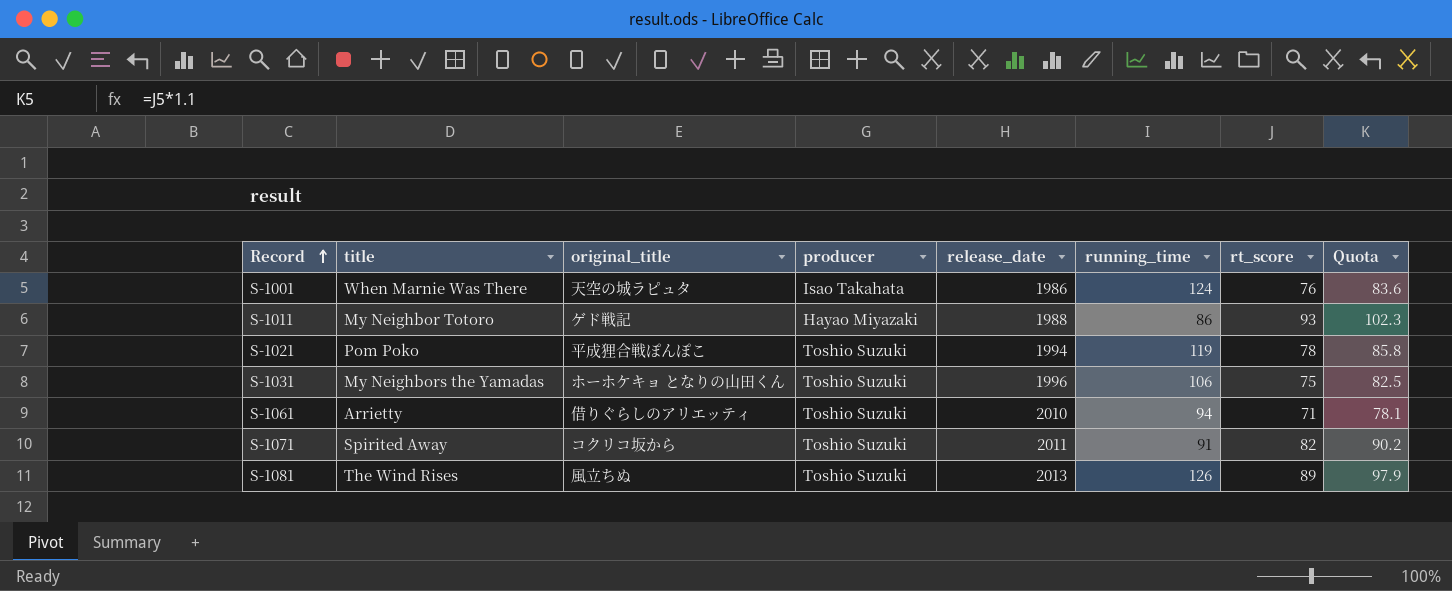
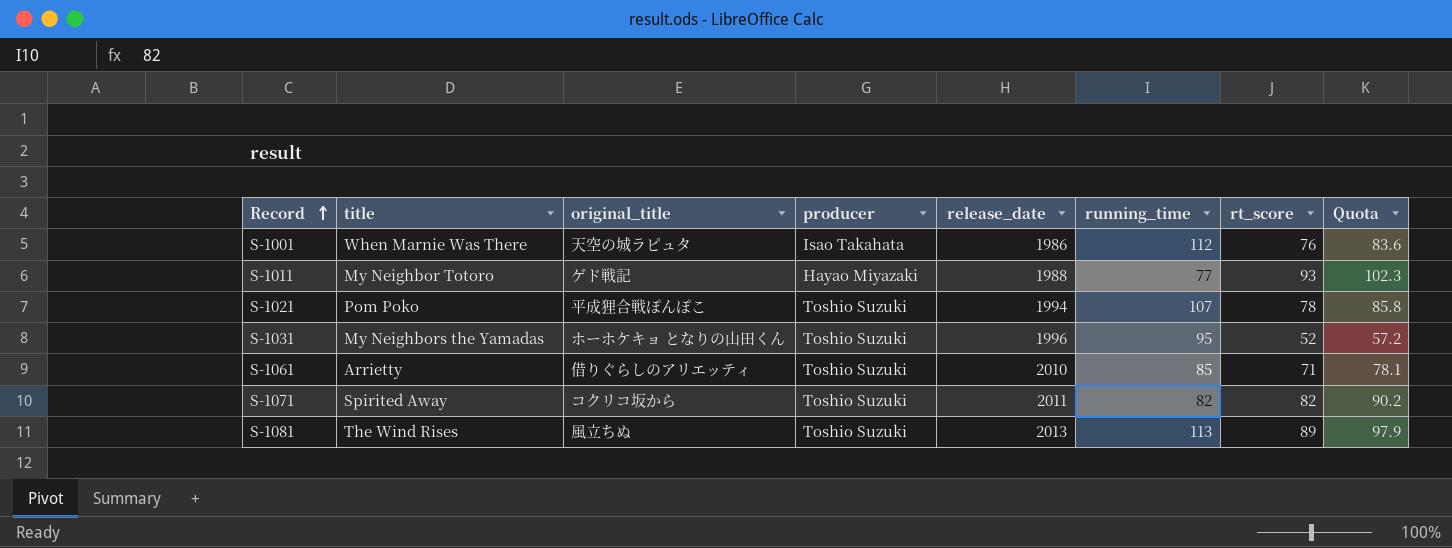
S-1001 | running_time: 124 -> 112
S-1011 | running_time: 86 -> 77
S-1021 | running_time: 119 -> 107
S-1031 | running_time: 106 -> 95
S-1031 | rt_score: 75 -> 52
S-1031 | Quota: 82.5 -> 57.2
S-1061 | running_time: 94 -> 85
S-1071 | running_time: 91 -> 82
S-1081 | running_time: 126 -> 113

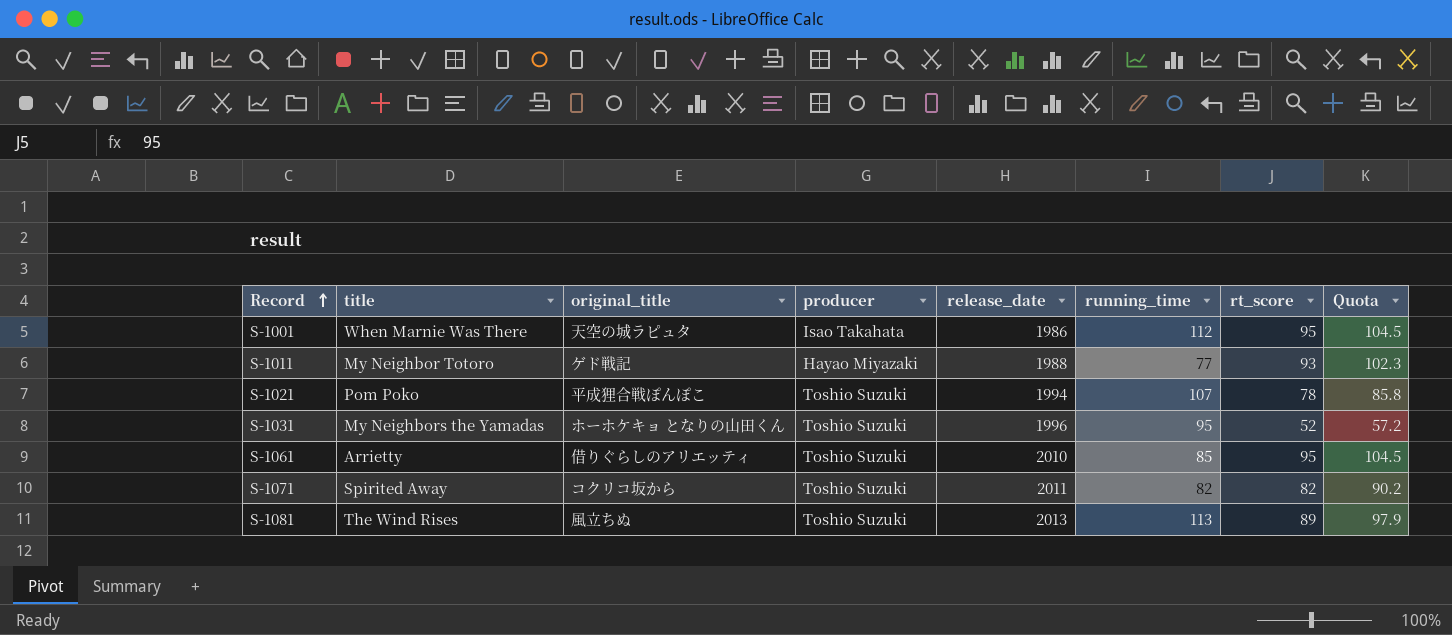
S-1001 | rt_score: 76 -> 95
S-1001 | Quota: 83.6 -> 104.5
S-1061 | rt_score: 71 -> 95
S-1061 | Quota: 78.1 -> 104.5

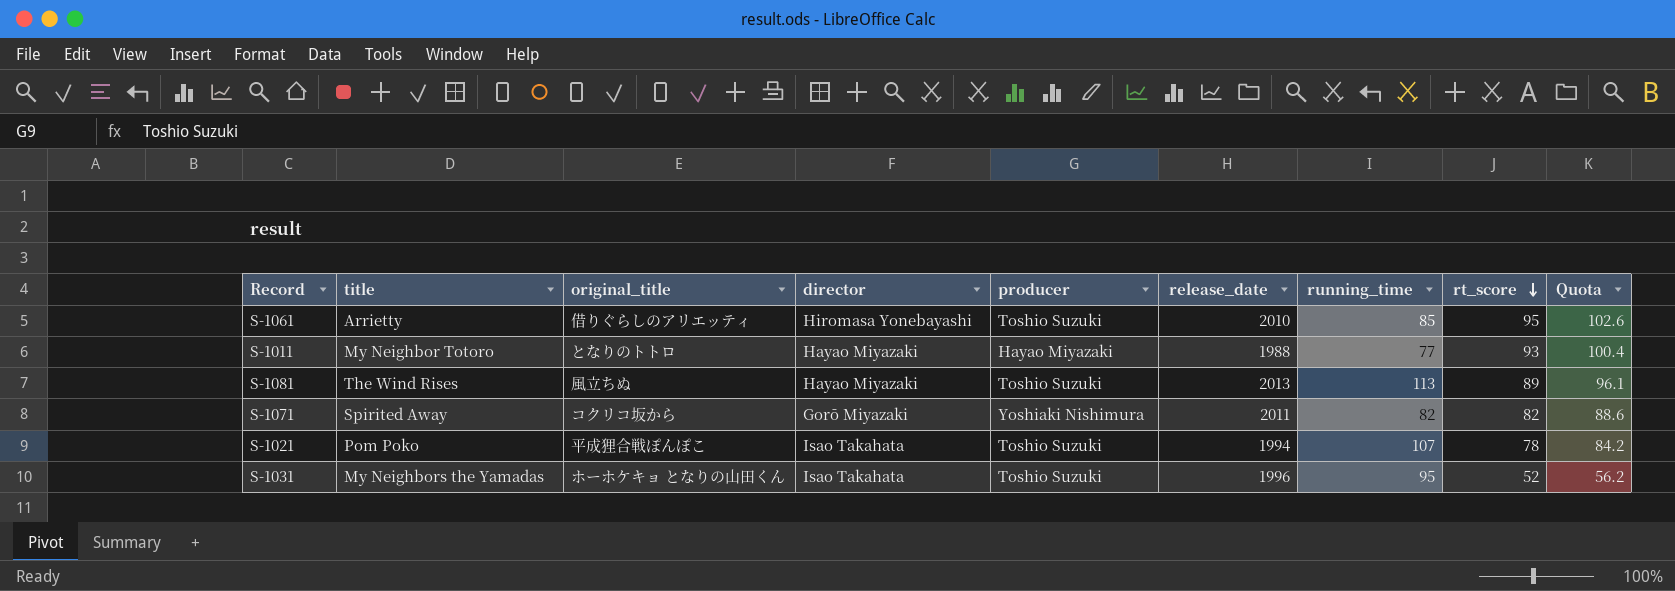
row order: Record ascending -> rt_score descending
column director | position: none -> 4
column Quota | formula: [rt_score] * 1.1 -> [rt_score] * 1.08
row S-1001: When Marnie Was There | 天空の城ラピュタ | Isao Takahata | 1986 | 112 | 95 | 104.5 -> none
S-1011 | original_title: ゲド戦記 -> となりのトトロ
S-1071 | producer: Toshio Suzuki -> Yoshiaki Nishimura

